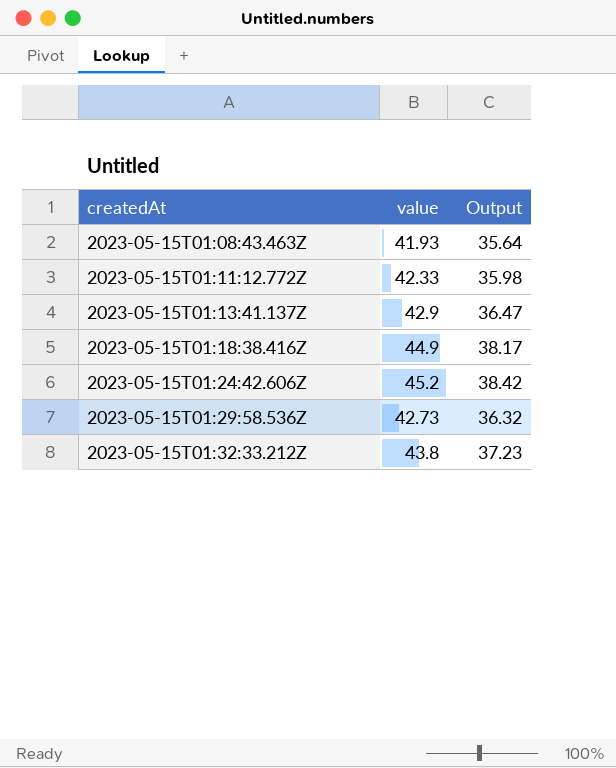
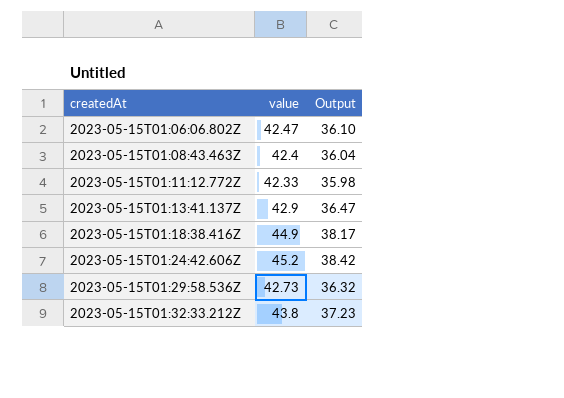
row 2023-05-15T01:06:06.802Z: none -> 42.47 | 36.10
2023-05-15T01:08:43.463Z | value: 41.93 -> 42.4
2023-05-15T01:08:43.463Z | Output: 35.64 -> 36.04

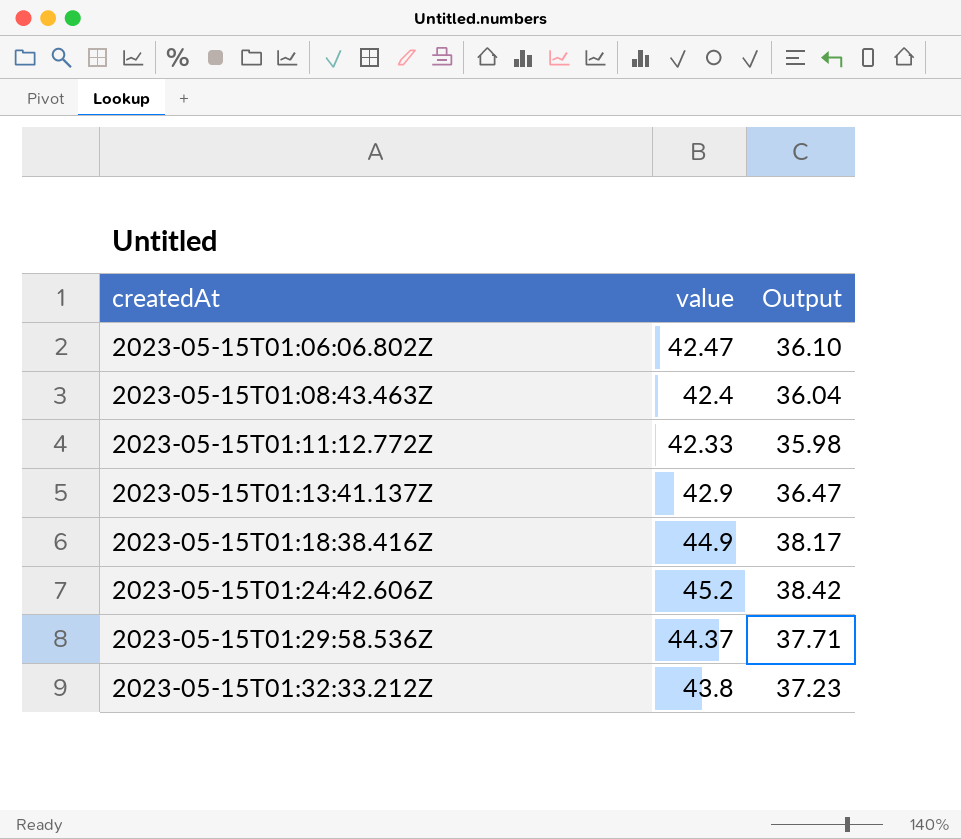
2023-05-15T01:29:58.536Z | value: 42.73 -> 44.37
2023-05-15T01:29:58.536Z | Output: 36.32 -> 37.71

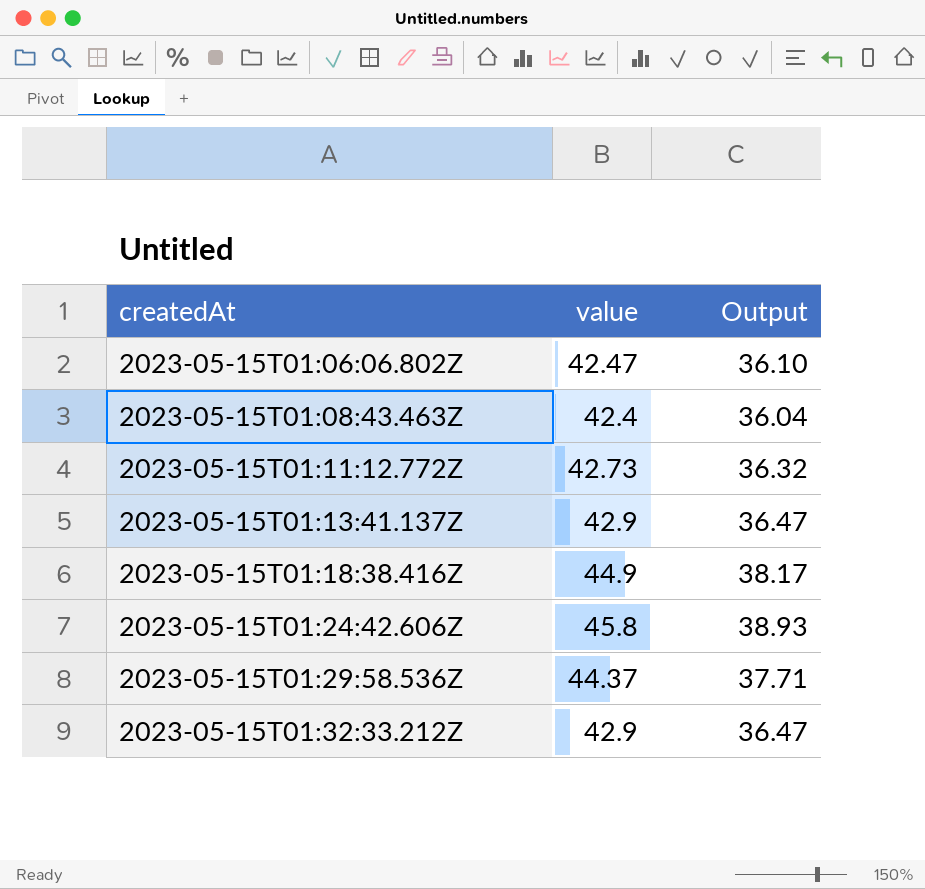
2023-05-15T01:11:12.772Z | value: 42.33 -> 42.73
2023-05-15T01:11:12.772Z | Output: 35.98 -> 36.32
2023-05-15T01:24:42.606Z | value: 45.2 -> 45.8
2023-05-15T01:24:42.606Z | Output: 38.42 -> 38.93
2023-05-15T01:32:33.212Z | value: 43.8 -> 42.9
2023-05-15T01:32:33.212Z | Output: 37.23 -> 36.47

